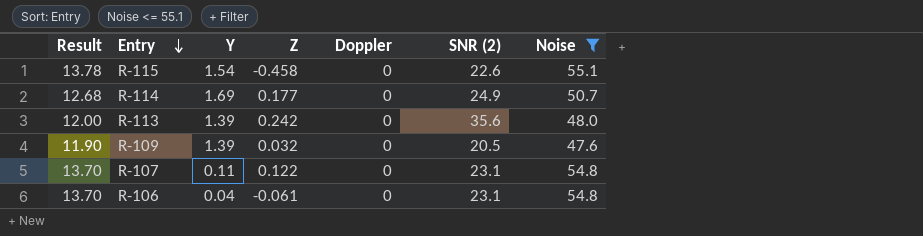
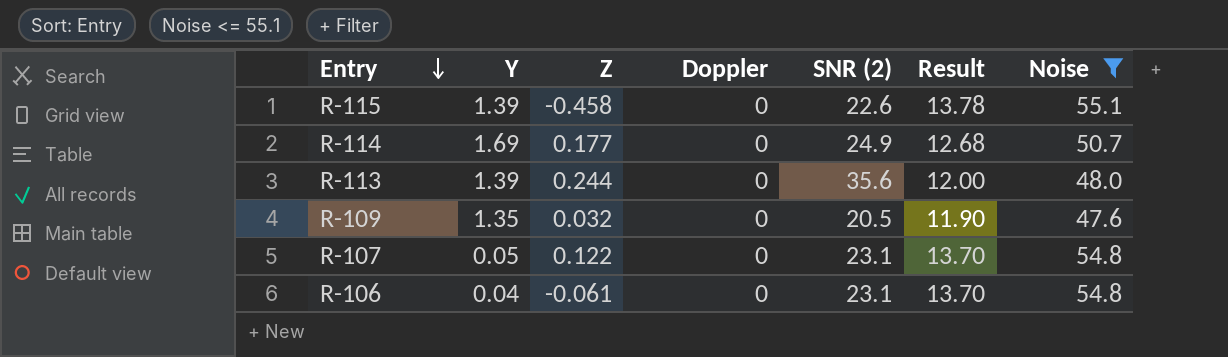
column Result | position: 1 -> 6
R-115 | Y: 1.54 -> 1.39
R-113 | Z: 0.242 -> 0.244
R-109 | Y: 1.39 -> 1.35
R-107 | Y: 0.11 -> 0.05

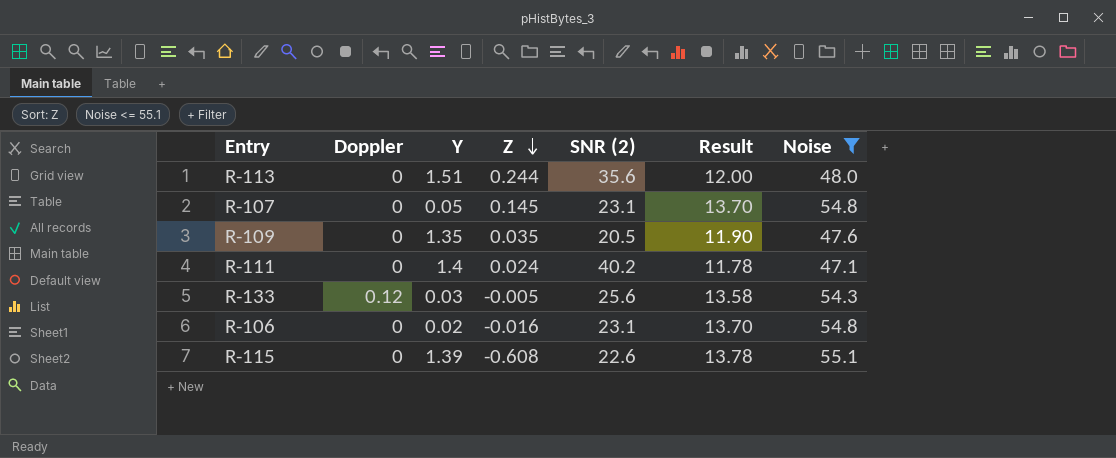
row order: Entry descending -> Z descending
column Doppler | position: 4 -> 2
row R-114: 1.69 | 0.177 | 0 | 24.9 | 12.68 | 50.7 -> none
R-113 | Y: 1.39 -> 1.51
R-107 | Z: 0.122 -> 0.145
R-109 | Z: 0.032 -> 0.035
row R-111: none -> 0 | 1.4 | 0.024 | 40.2 | 11.78 | 47.1
row R-133: none -> 0.12 | 0.03 | -0.005 | 25.6 | 13.58 | 54.3
R-106 | Y: 0.04 -> 0.02
R-106 | Z: -0.061 -> -0.016
R-115 | Z: -0.458 -> -0.608

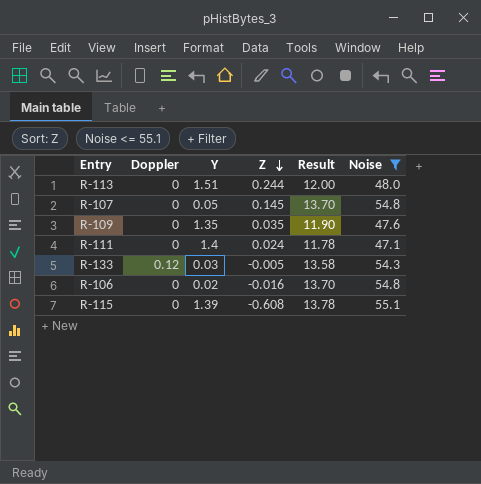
column SNR (2) | position: 5 -> none

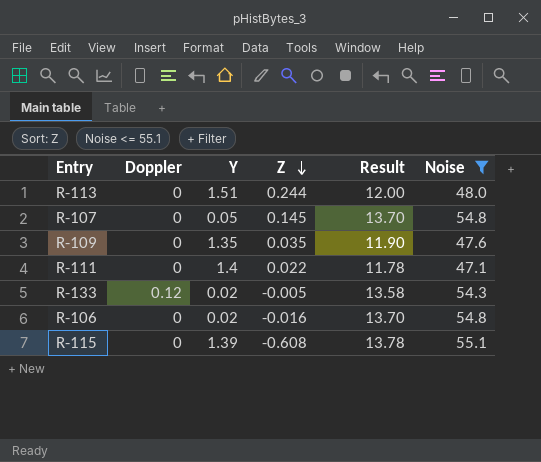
R-111 | Z: 0.024 -> 0.022
R-133 | Y: 0.03 -> 0.02

